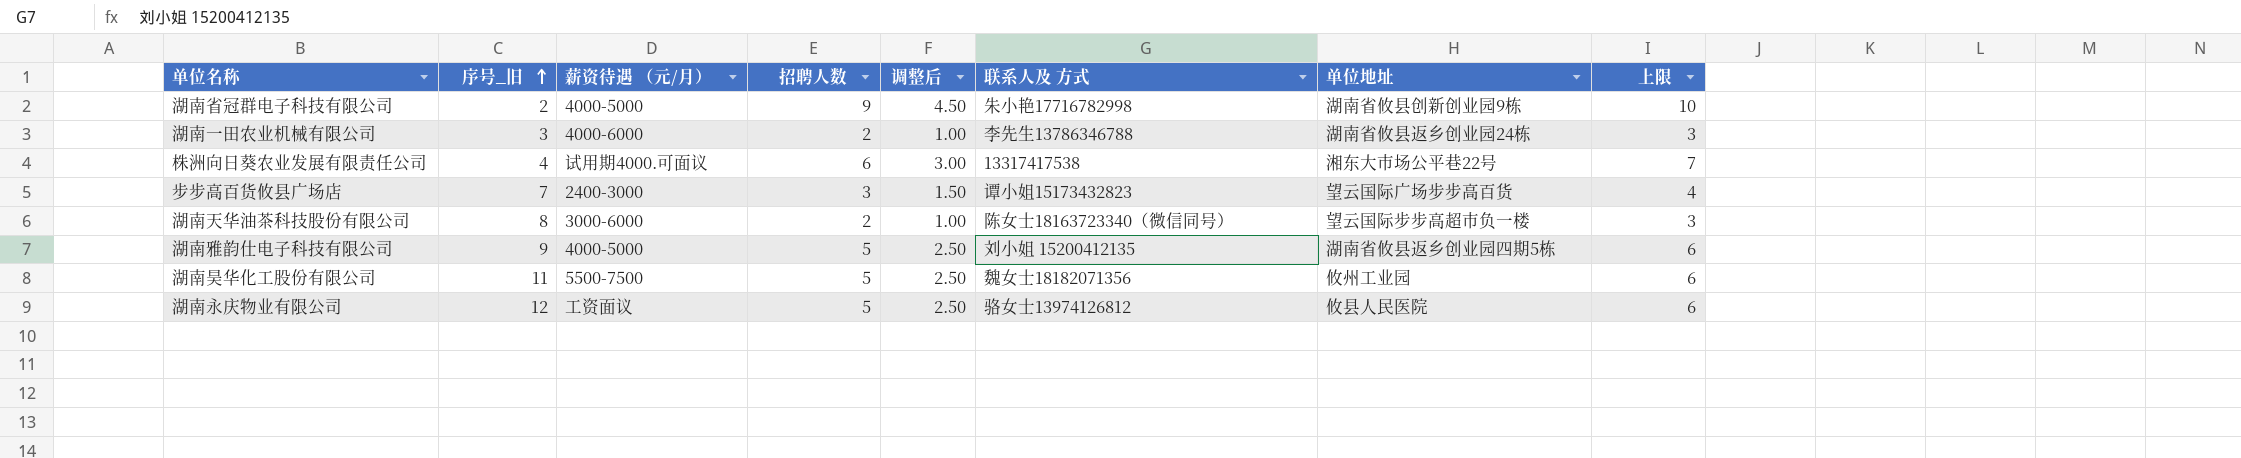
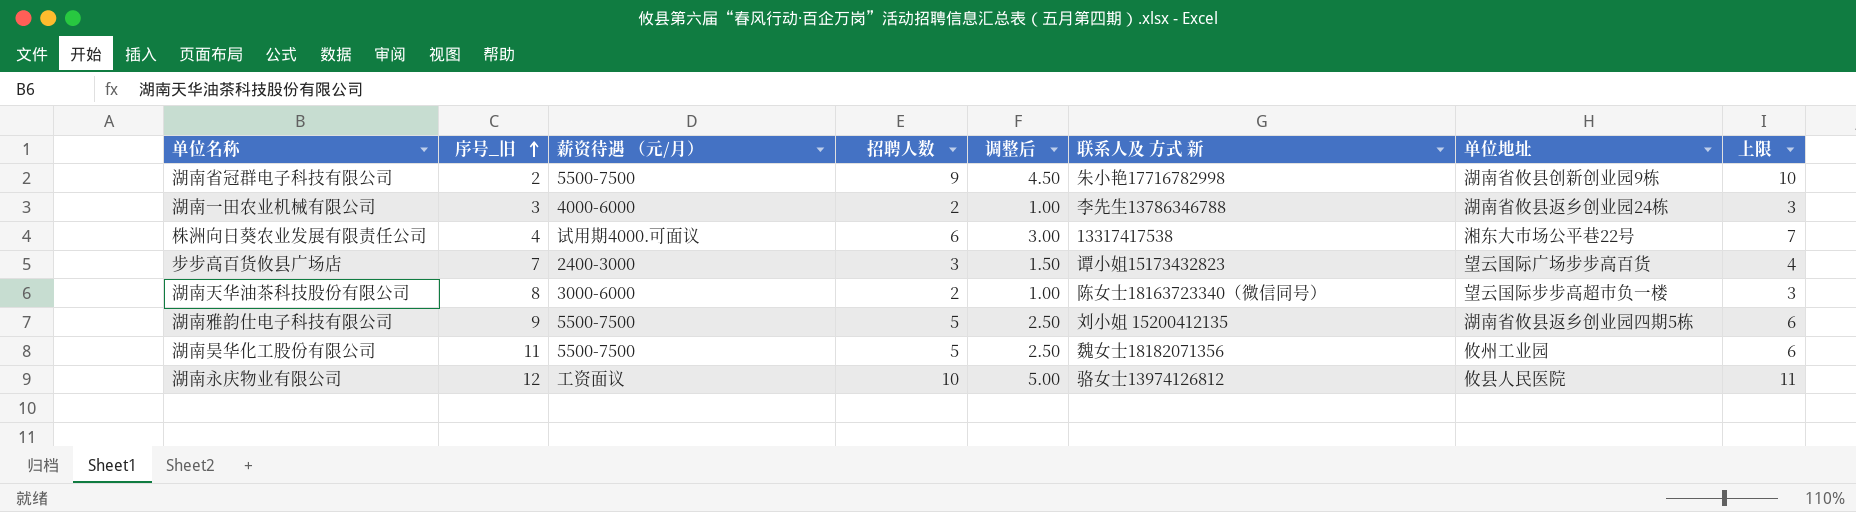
column name: 联系人及 方式 -> 联系人及 方式 新
湖南省冠群电子科技有限公司 | 薪资待遇 （元/月）: 4000-5000 -> 5500-7500
湖南雅韵仕电子科技有限公司 | 薪资待遇 （元/月）: 4000-5000 -> 5500-7500
湖南永庆物业有限公司 | 招聘人数: 5 -> 10
湖南永庆物业有限公司 | 调整后: 2.50 -> 5.00
湖南永庆物业有限公司 | 上限: 6 -> 11

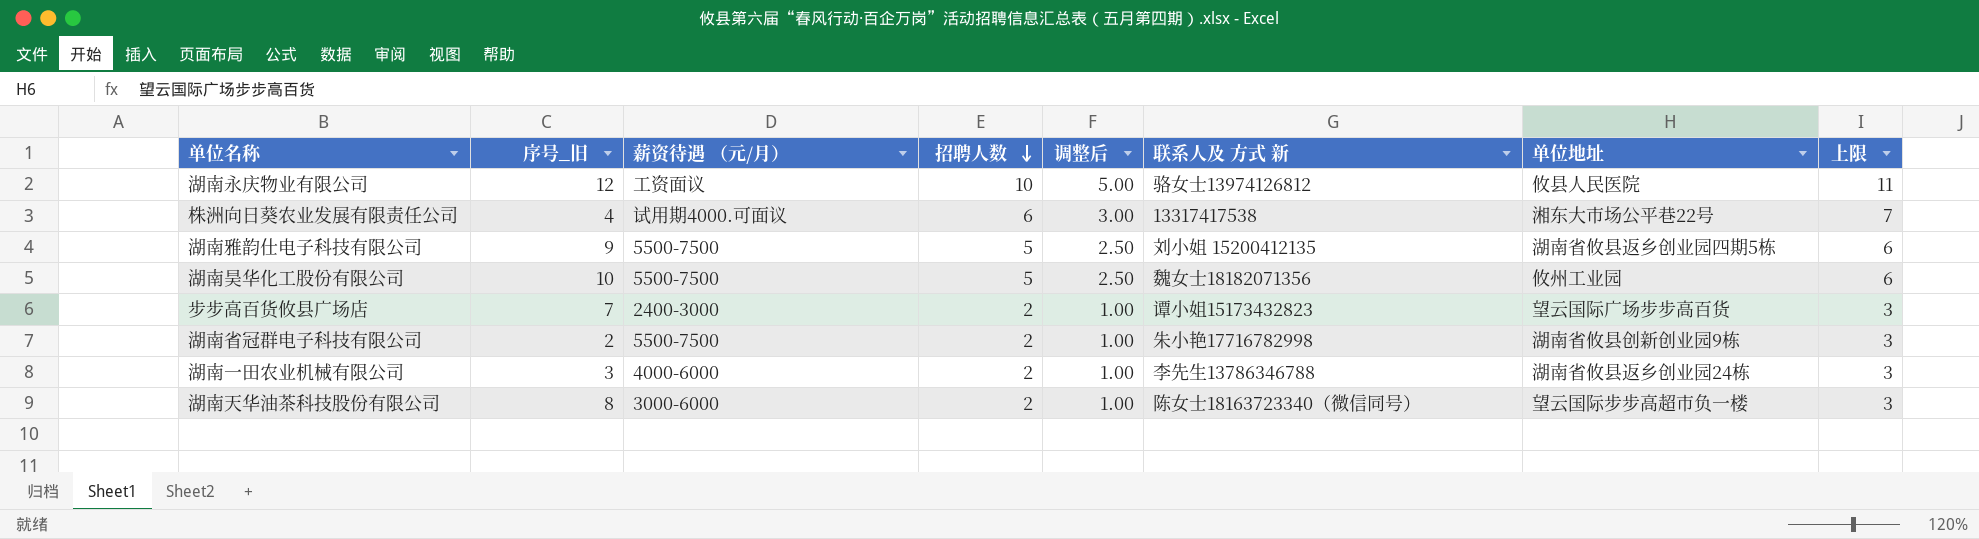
row order: 序号_旧 ascending -> 招聘人数 descending
湖南昊华化工股份有限公司 | 序号_旧: 11 -> 10
步步高百货攸县广场店 | 招聘人数: 3 -> 2
步步高百货攸县广场店 | 调整后: 1.50 -> 1.00
步步高百货攸县广场店 | 上限: 4 -> 3
湖南省冠群电子科技有限公司 | 招聘人数: 9 -> 2
湖南省冠群电子科技有限公司 | 调整后: 4.50 -> 1.00
湖南省冠群电子科技有限公司 | 上限: 10 -> 3

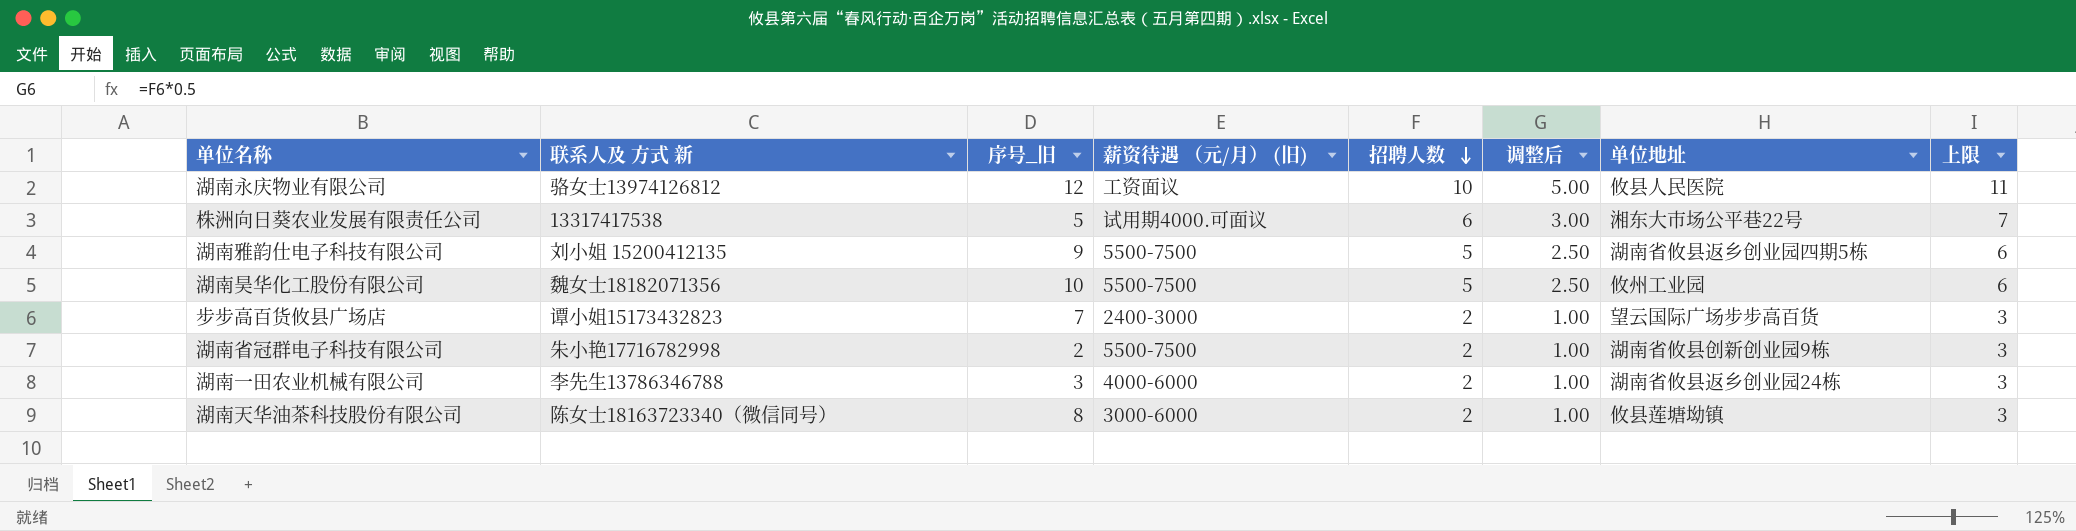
column 联系人及 方式 新 | position: 6 -> 2
column name: 薪资待遇 （元/月） -> 薪资待遇 （元/月） (旧)
株洲向日葵农业发展有限责任公司 | 序号_旧: 4 -> 5
湖南天华油茶科技股份有限公司 | 单位地址: 望云国际步步高超市负一楼 -> 攸县莲塘坳镇

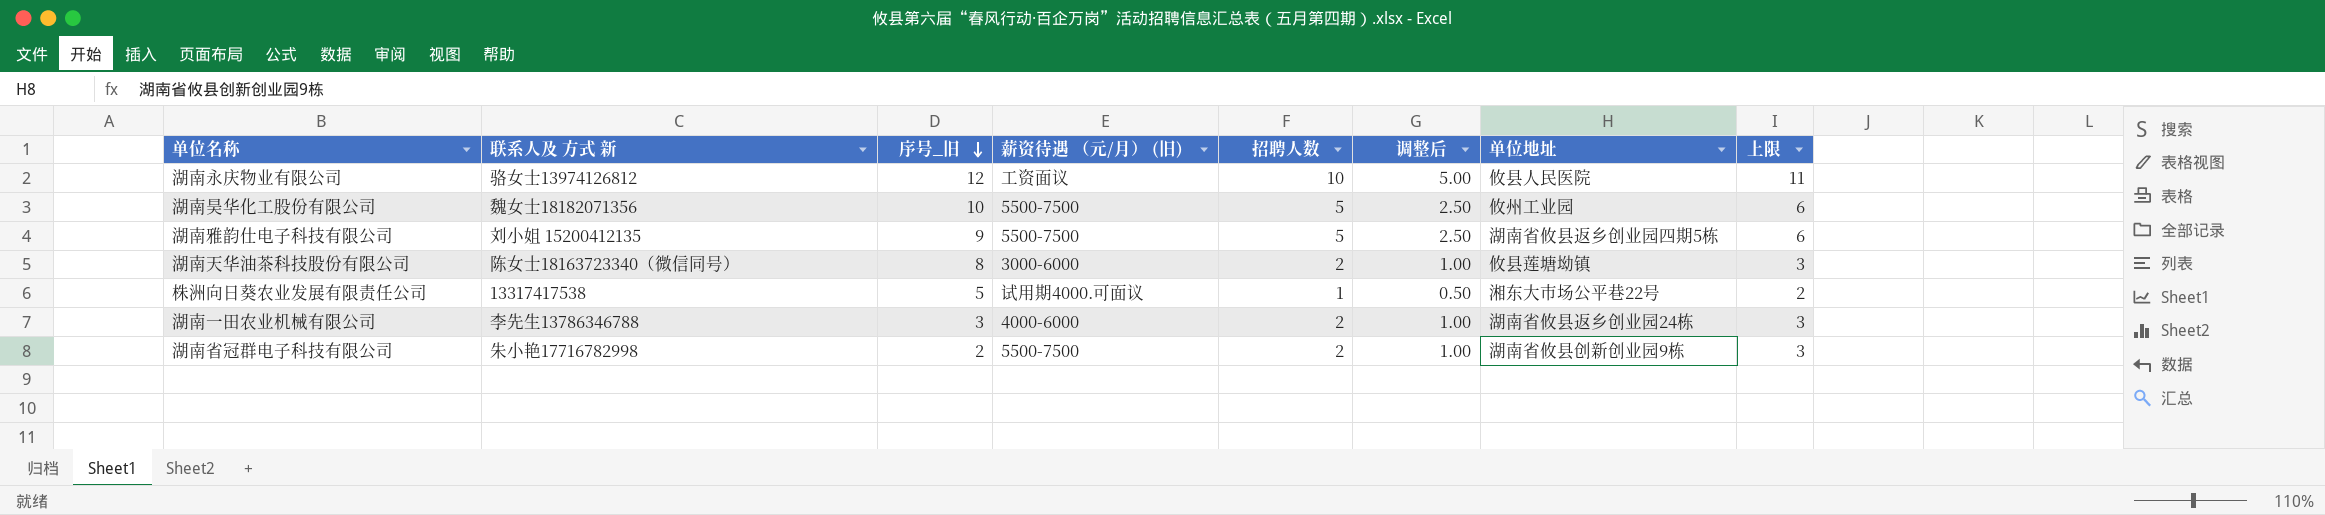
row order: 招聘人数 descending -> 序号_旧 descending
row 步步高百货攸县广场店: 谭小姐15173432823 | 7 | 2400-3000 | 2 | 1.00 | 望云国际广场步步高百货 | 3 -> none
株洲向日葵农业发展有限责任公司 | 招聘人数: 6 -> 1
株洲向日葵农业发展有限责任公司 | 调整后: 3.00 -> 0.50
株洲向日葵农业发展有限责任公司 | 上限: 7 -> 2

